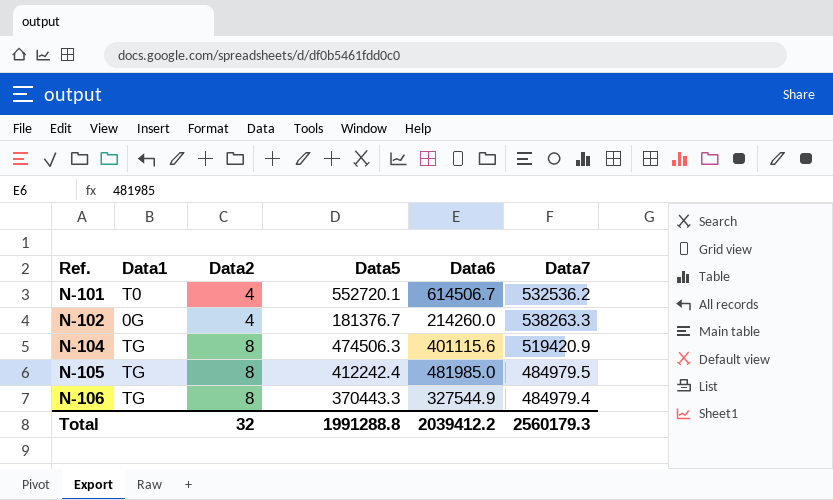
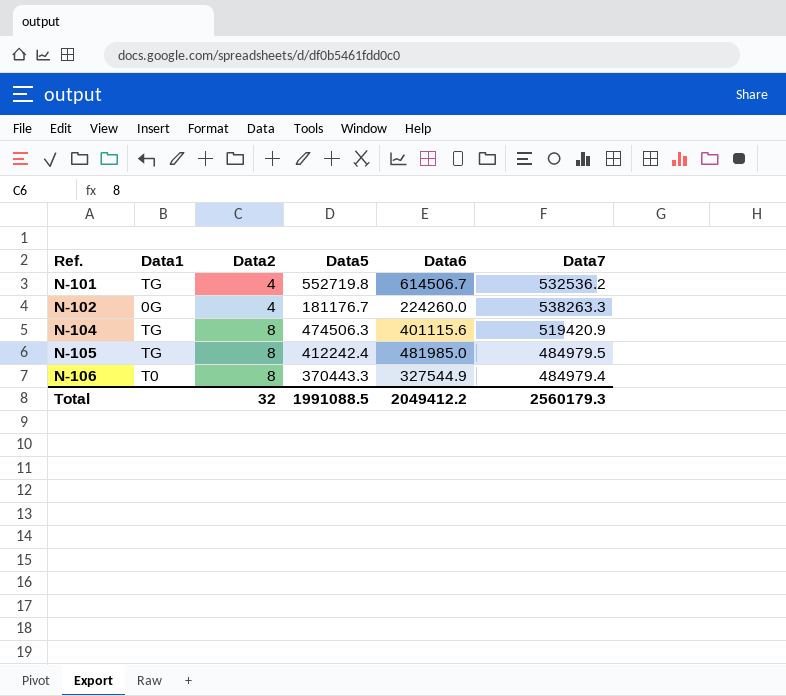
N-101 | Data1: T0 -> TG
N-101 | Data5: 552720.1 -> 552719.8
N-102 | Data5: 181376.7 -> 181176.7
N-102 | Data6: 214260.0 -> 224260.0
N-106 | Data1: TG -> T0
Total | Data5: 1991288.8 -> 1991088.5
Total | Data6: 2039412.2 -> 2049412.2

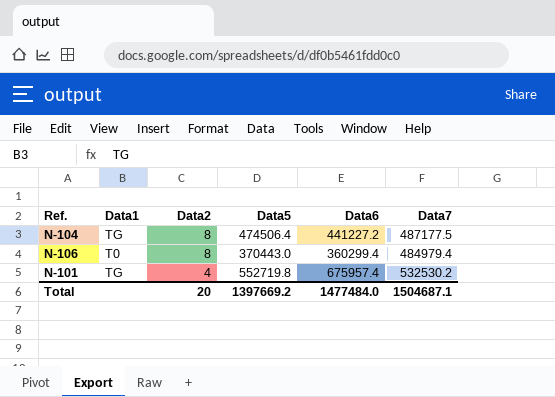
row order: Ref. ascending -> Data2 descending
row N-102: 0G | 4 | 181176.7 | 224260.0 | 538263.3 -> none
row N-105: TG | 8 | 412242.4 | 481985.0 | 484979.5 -> none
N-104 | Data5: 474506.3 -> 474506.4
N-104 | Data6: 401115.6 -> 441227.2
N-104 | Data7: 519420.9 -> 487177.5
N-106 | Data5: 370443.3 -> 370443.0
N-106 | Data6: 327544.9 -> 360299.4
N-101 | Data6: 614506.7 -> 675957.4
N-101 | Data7: 532536.2 -> 532530.2
Total | Data2: 32 -> 20
Total | Data5: 1991088.5 -> 1397669.2
Total | Data6: 2049412.2 -> 1477484.0
Total | Data7: 2560179.3 -> 1504687.1

